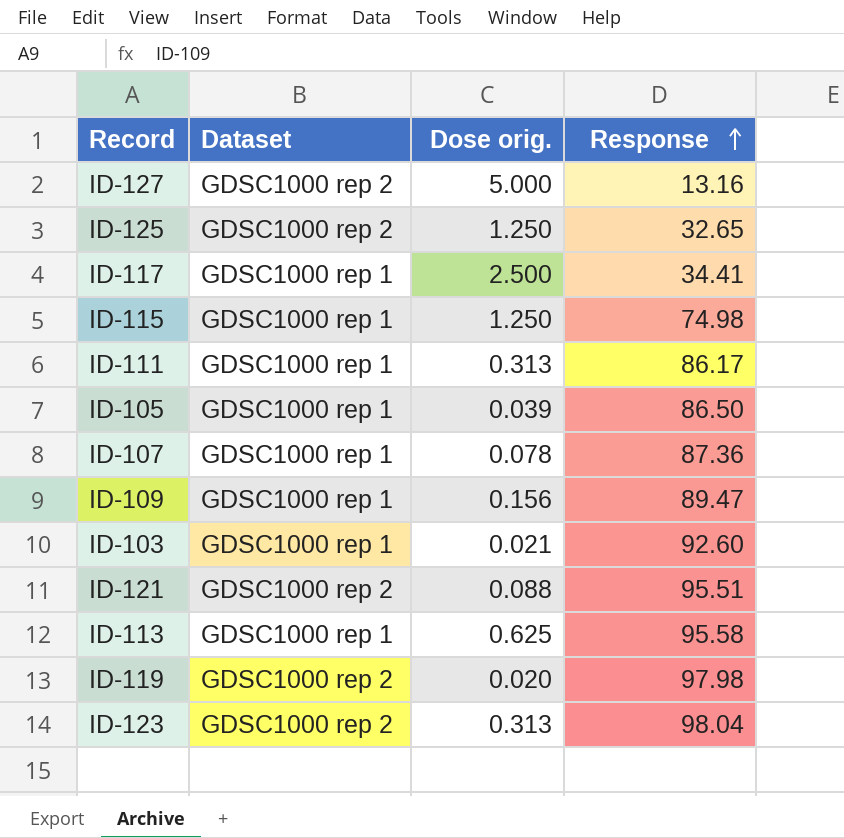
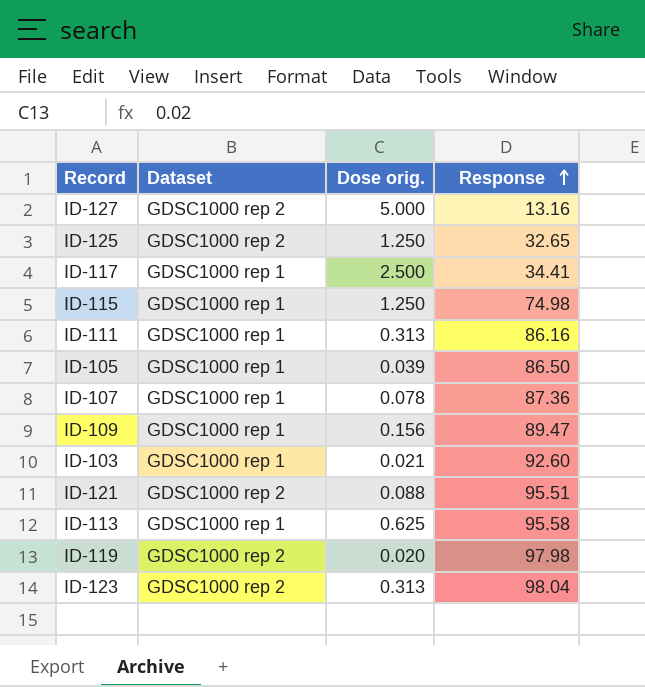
ID-111 | Response: 86.17 -> 86.16

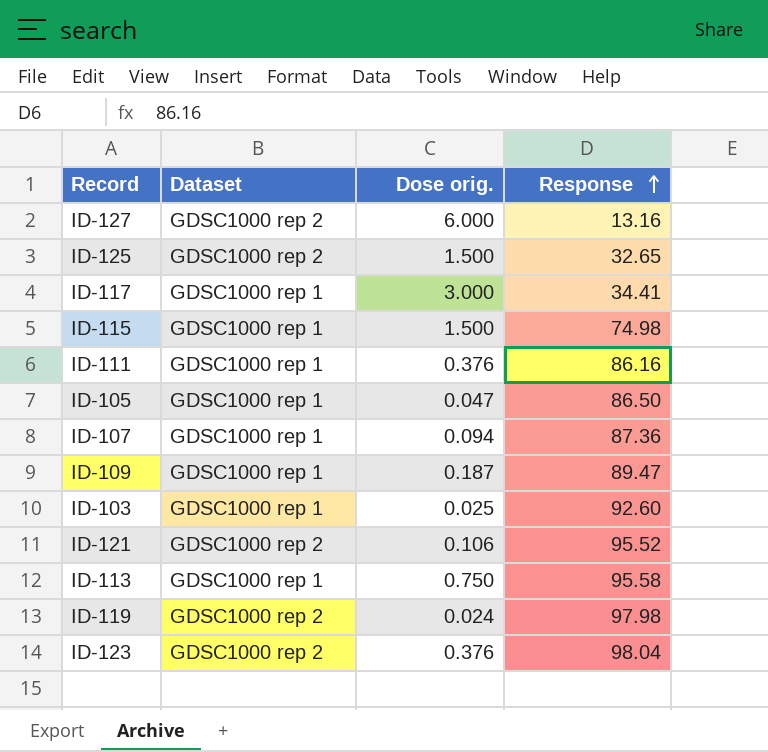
ID-127 | Dose orig.: 5.000 -> 6.000
ID-125 | Dose orig.: 1.250 -> 1.500
ID-117 | Dose orig.: 2.500 -> 3.000
ID-115 | Dose orig.: 1.250 -> 1.500
ID-111 | Dose orig.: 0.313 -> 0.376
ID-105 | Dose orig.: 0.039 -> 0.047
ID-107 | Dose orig.: 0.078 -> 0.094
ID-109 | Dose orig.: 0.156 -> 0.187
ID-103 | Dose orig.: 0.021 -> 0.025
ID-121 | Dose orig.: 0.088 -> 0.106
ID-121 | Response: 95.51 -> 95.52
ID-113 | Dose orig.: 0.625 -> 0.750
ID-119 | Dose orig.: 0.020 -> 0.024
ID-123 | Dose orig.: 0.313 -> 0.376

